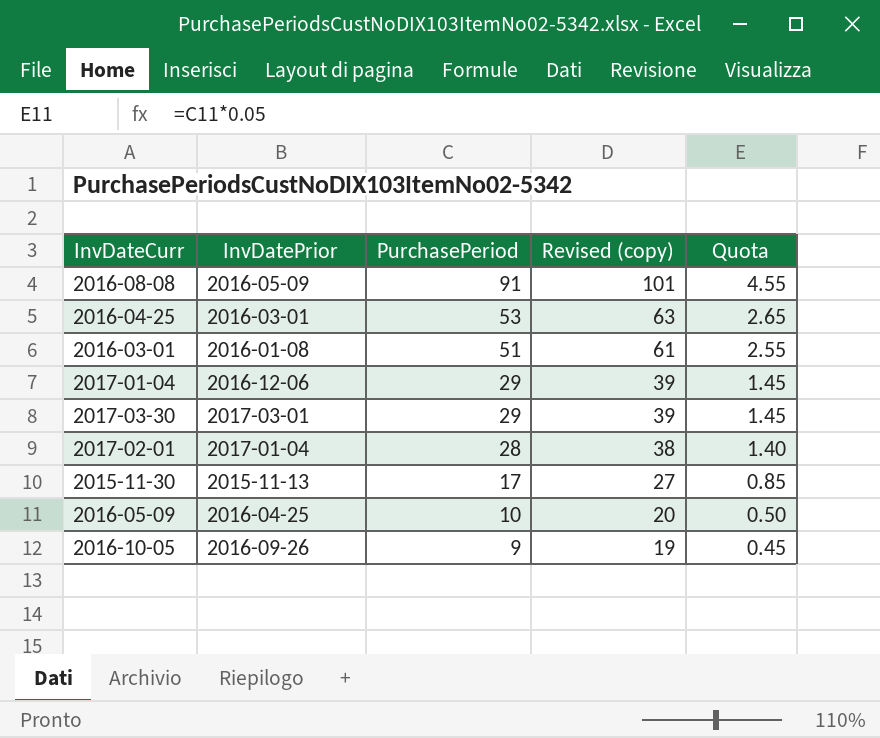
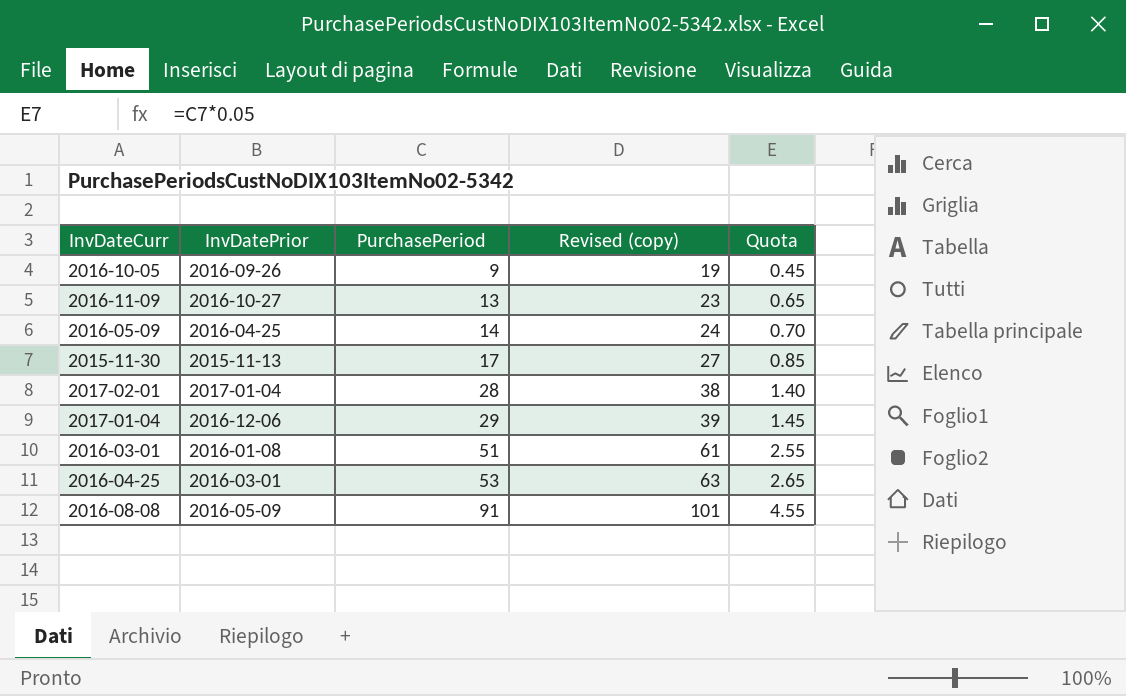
row order: PurchasePeriod descending -> PurchasePeriod ascending
row 2017-03-30: 2017-03-01 | 29 | 39 | 1.45 -> none
row 2016-11-09: none -> 2016-10-27 | 13 | 23 | 0.65
2016-05-09 | PurchasePeriod: 10 -> 14
2016-05-09 | Revised (copy): 20 -> 24
2016-05-09 | Quota: 0.50 -> 0.70

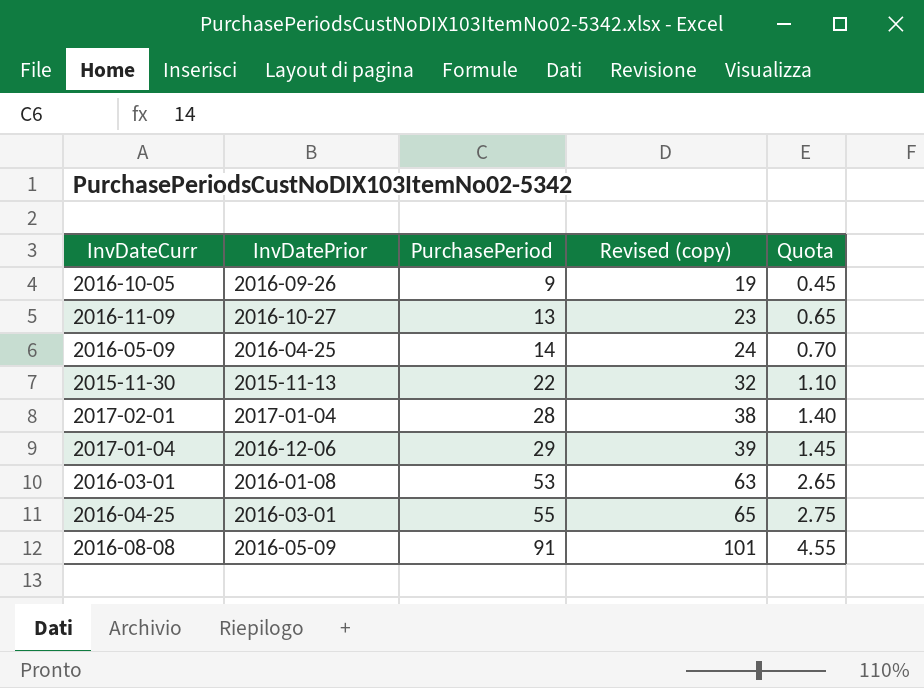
2015-11-30 | PurchasePeriod: 17 -> 22
2015-11-30 | Revised (copy): 27 -> 32
2015-11-30 | Quota: 0.85 -> 1.10
2016-03-01 | PurchasePeriod: 51 -> 53
2016-03-01 | Revised (copy): 61 -> 63
2016-03-01 | Quota: 2.55 -> 2.65
2016-04-25 | PurchasePeriod: 53 -> 55
2016-04-25 | Revised (copy): 63 -> 65
2016-04-25 | Quota: 2.65 -> 2.75

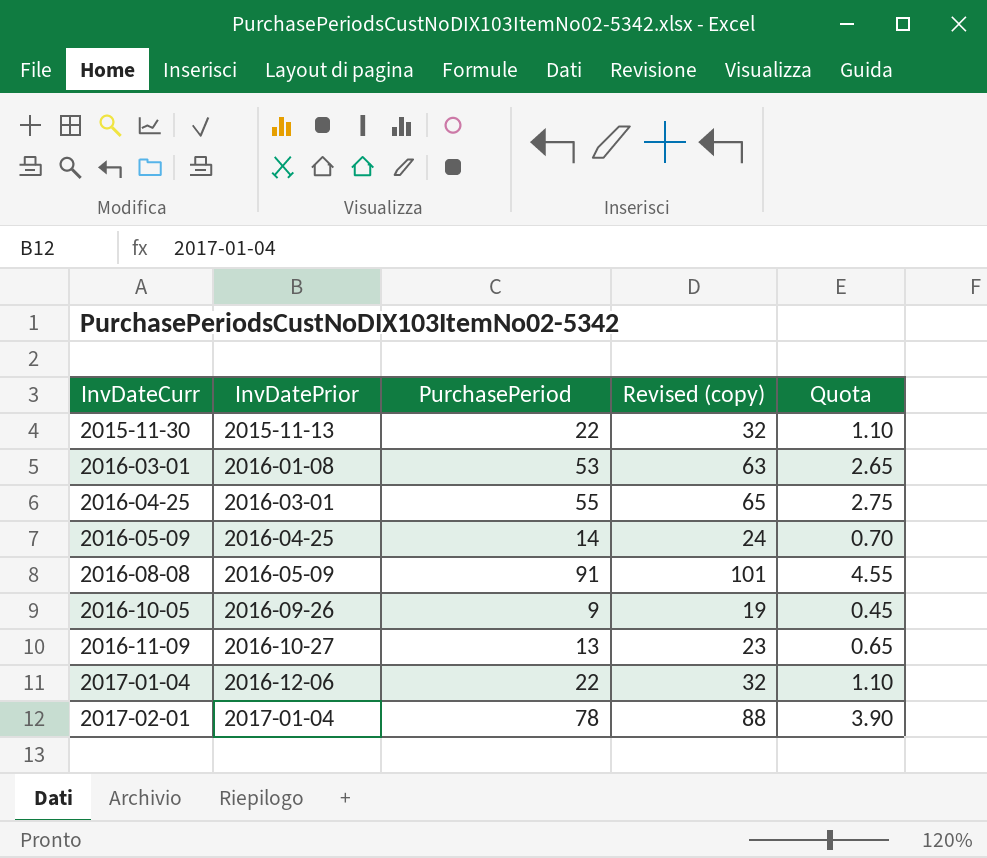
row order: PurchasePeriod ascending -> InvDateCurr ascending
2017-01-04 | PurchasePeriod: 29 -> 22
2017-01-04 | Revised (copy): 39 -> 32
2017-01-04 | Quota: 1.45 -> 1.10
2017-02-01 | PurchasePeriod: 28 -> 78
2017-02-01 | Revised (copy): 38 -> 88
2017-02-01 | Quota: 1.40 -> 3.90

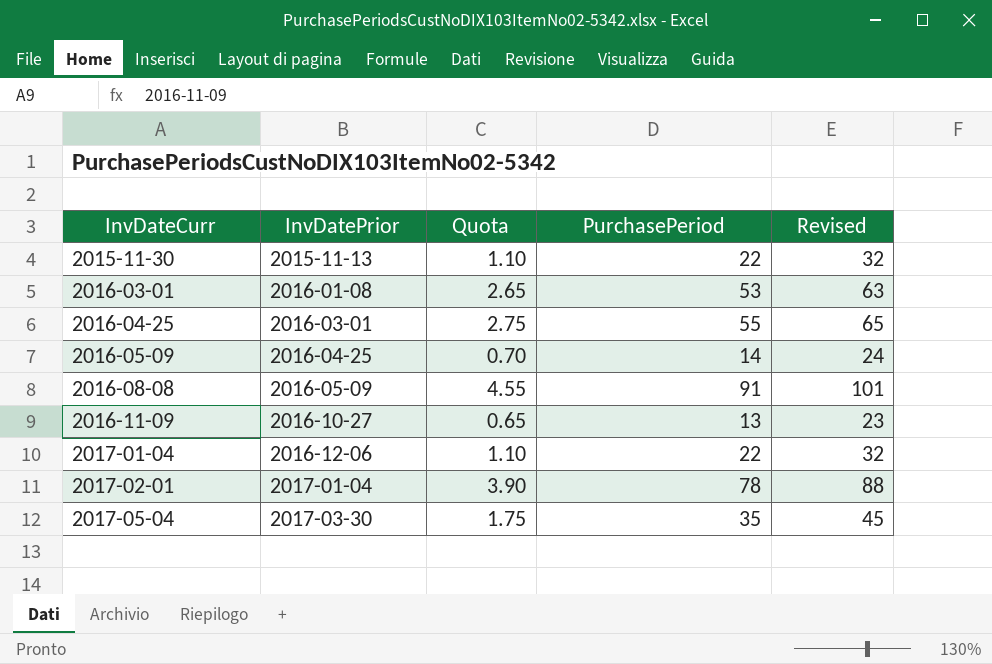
column Quota | position: 5 -> 3
column name: Revised (copy) -> Revised
row 2016-10-05: 2016-09-26 | 9 | 19 | 0.45 -> none
row 2017-05-04: none -> 2017-03-30 | 1.75 | 35 | 45

